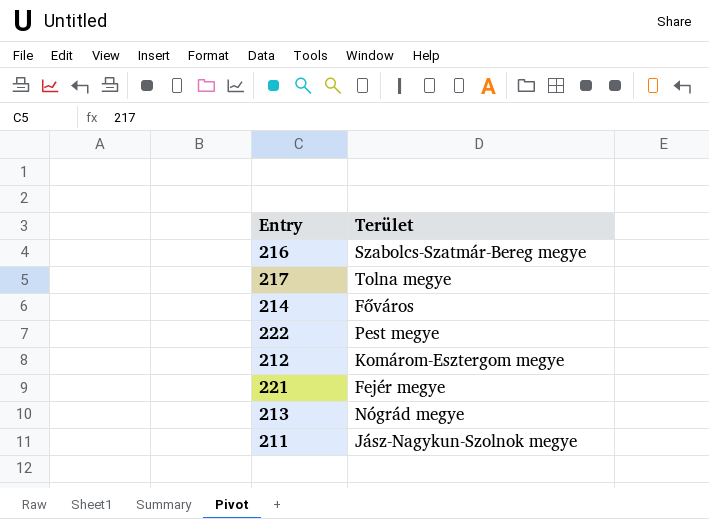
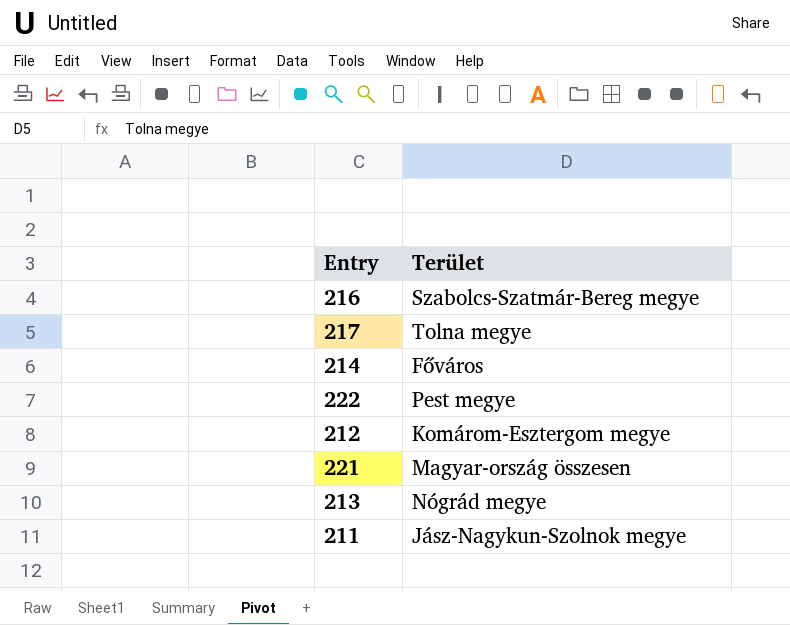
221 | Terület: Fejér megye -> Magyar-ország összesen

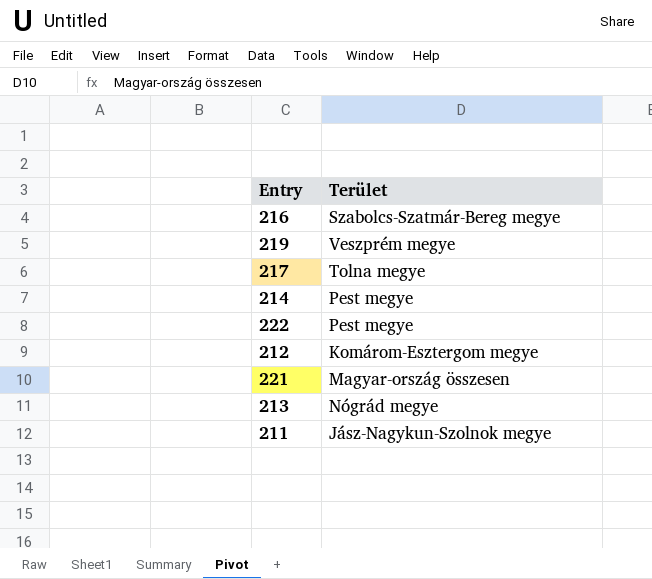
row 219: none -> Veszprém megye
214 | Terület: Főváros -> Pest megye

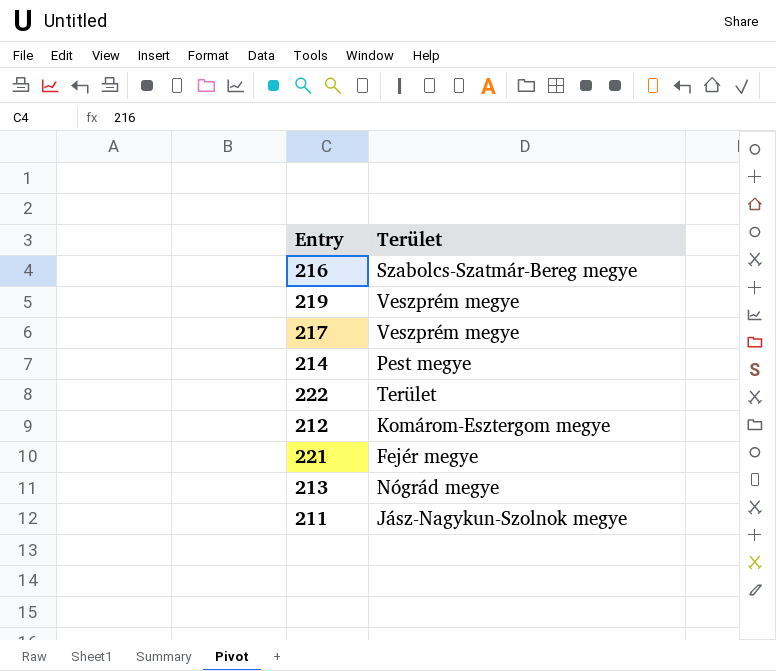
217 | Terület: Tolna megye -> Veszprém megye
222 | Terület: Pest megye -> Terület
221 | Terület: Magyar-ország összesen -> Fejér megye

